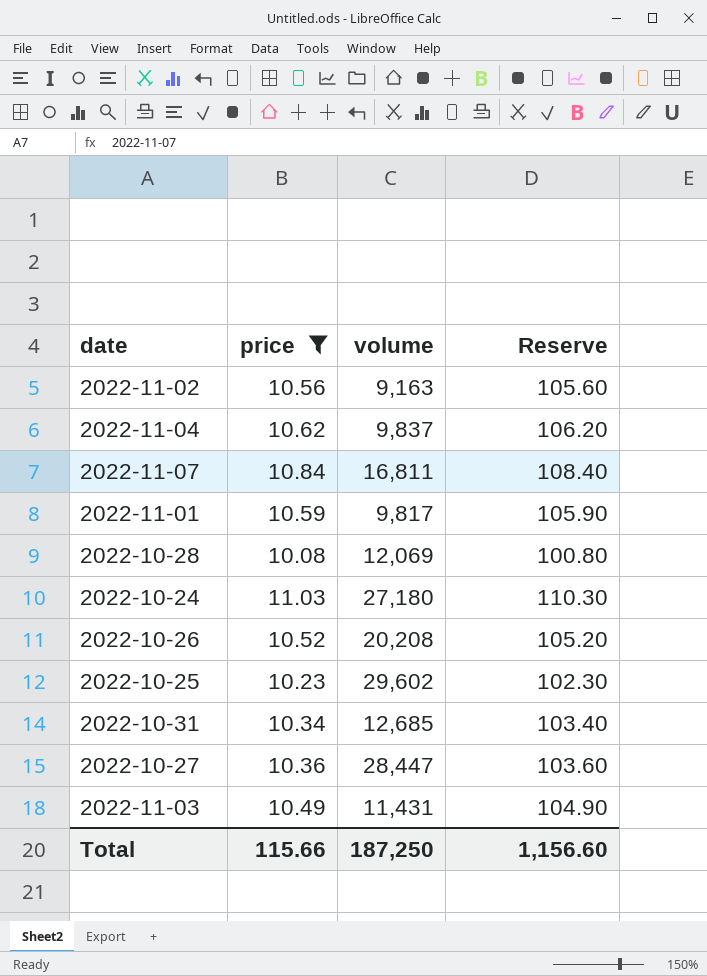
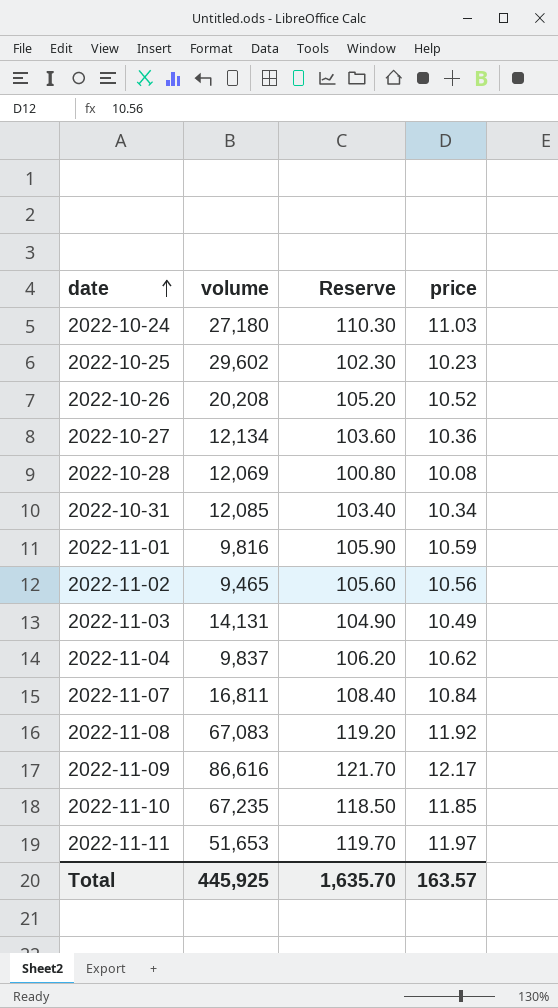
filter: price <= 11.03 -> none
row order: none -> date ascending
column price | position: 2 -> 4
2022-10-27 | volume: 28,447 -> 12,134
2022-10-31 | volume: 12,685 -> 12,085
2022-11-01 | volume: 9,817 -> 9,816
2022-11-02 | volume: 9,163 -> 9,465
2022-11-03 | volume: 11,431 -> 14,131
Total | volume: 187,250 -> 445,925
Total | Reserve: 1,156.60 -> 1,635.70
Total | price: 115.66 -> 163.57

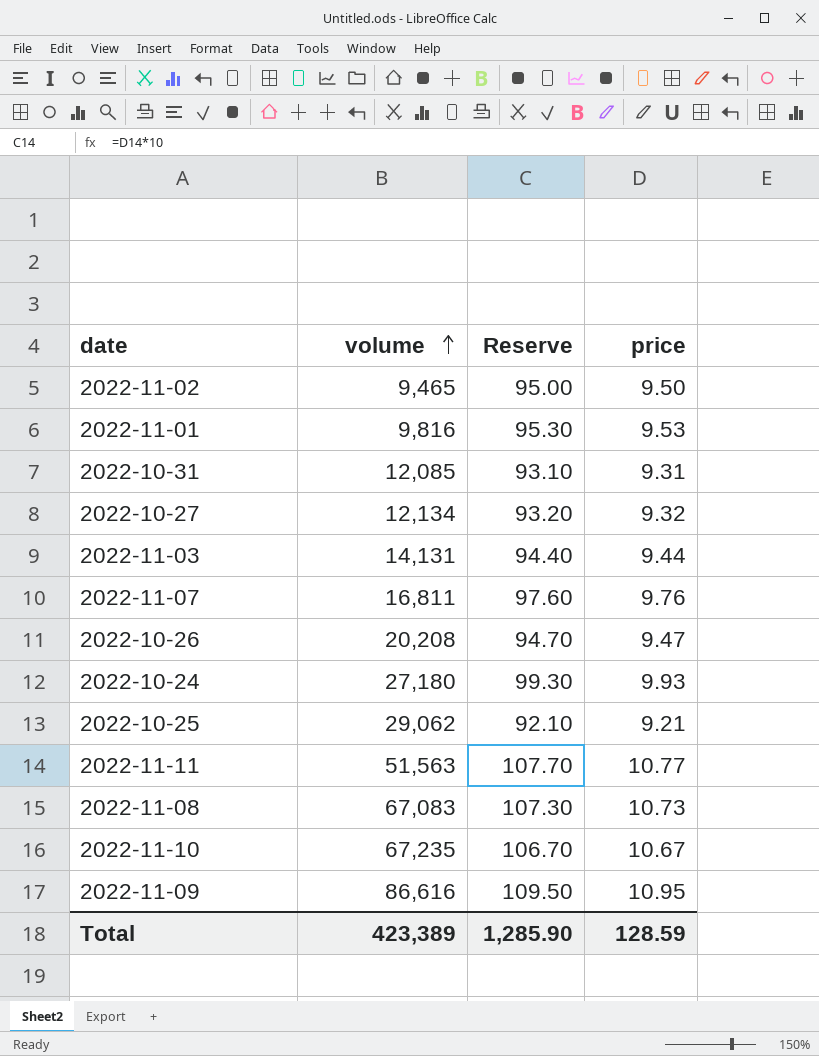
row order: date ascending -> volume ascending
row 2022-10-28: 12,069 | 100.80 | 10.08 -> none
row 2022-11-04: 9,837 | 106.20 | 10.62 -> none
2022-11-02 | Reserve: 105.60 -> 95.00
2022-11-02 | price: 10.56 -> 9.50
2022-11-01 | Reserve: 105.90 -> 95.30
2022-11-01 | price: 10.59 -> 9.53
2022-10-31 | Reserve: 103.40 -> 93.10
2022-10-31 | price: 10.34 -> 9.31
2022-10-27 | Reserve: 103.60 -> 93.20
2022-10-27 | price: 10.36 -> 9.32
2022-11-03 | Reserve: 104.90 -> 94.40
2022-11-03 | price: 10.49 -> 9.44
2022-11-07 | Reserve: 108.40 -> 97.60
2022-11-07 | price: 10.84 -> 9.76
2022-10-26 | Reserve: 105.20 -> 94.70
2022-10-26 | price: 10.52 -> 9.47
2022-10-24 | Reserve: 110.30 -> 99.30
2022-10-24 | price: 11.03 -> 9.93
2022-10-25 | volume: 29,602 -> 29,062
2022-10-25 | Reserve: 102.30 -> 92.10
2022-10-25 | price: 10.23 -> 9.21
2022-11-11 | volume: 51,653 -> 51,563
2022-11-11 | Reserve: 119.70 -> 107.70
2022-11-11 | price: 11.97 -> 10.77
2022-11-08 | Reserve: 119.20 -> 107.30
2022-11-08 | price: 11.92 -> 10.73
2022-11-10 | Reserve: 118.50 -> 106.70
2022-11-10 | price: 11.85 -> 10.67
2022-11-09 | Reserve: 121.70 -> 109.50
2022-11-09 | price: 12.17 -> 10.95
Total | volume: 445,925 -> 423,389
Total | Reserve: 1,635.70 -> 1,285.90
Total | price: 163.57 -> 128.59

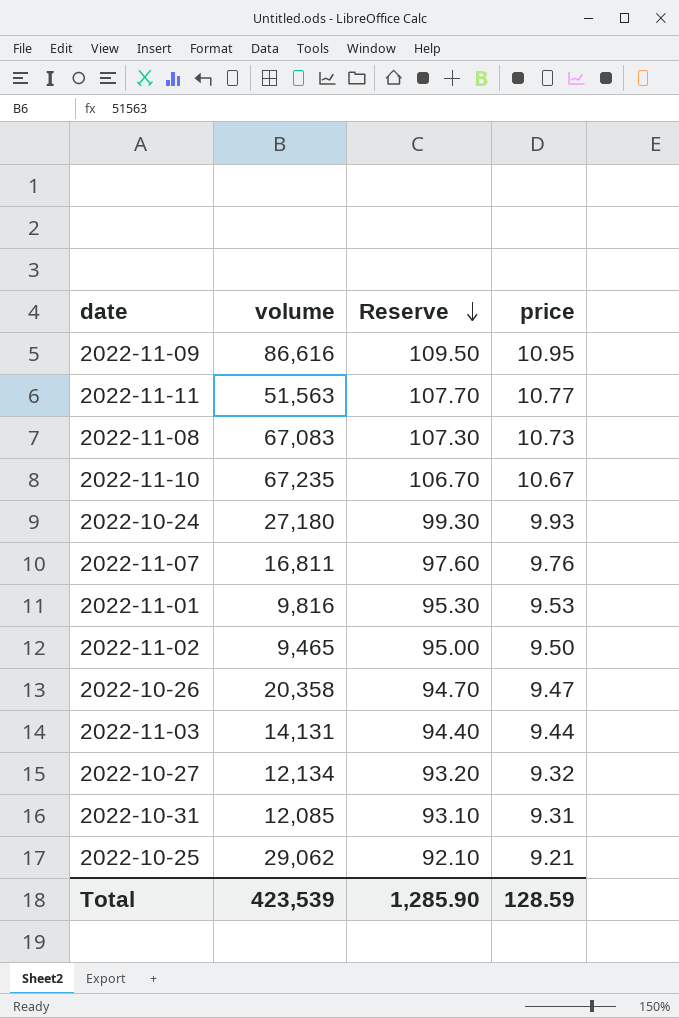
row order: volume ascending -> Reserve descending
2022-10-26 | volume: 20,208 -> 20,358
Total | volume: 423,389 -> 423,539

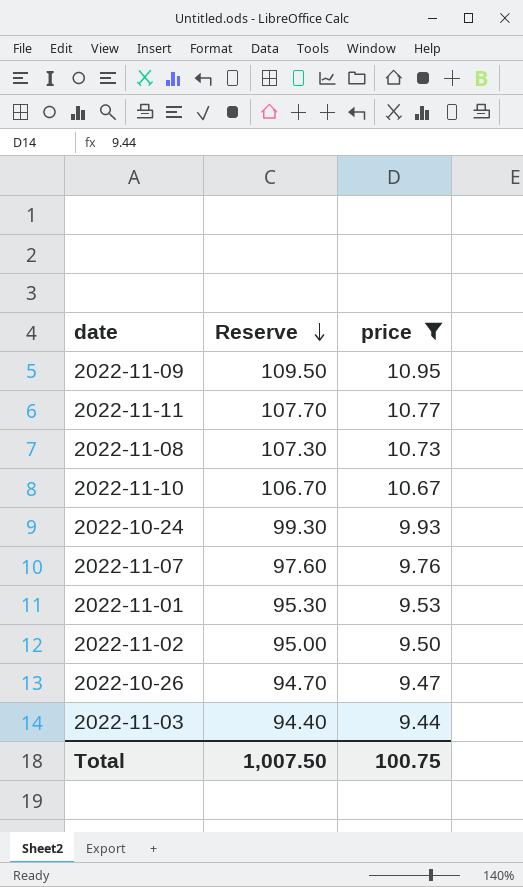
filter: none -> price >= 9.44
column volume | position: 2 -> none
Total | Reserve: 1,285.90 -> 1,007.50
Total | price: 128.59 -> 100.75

